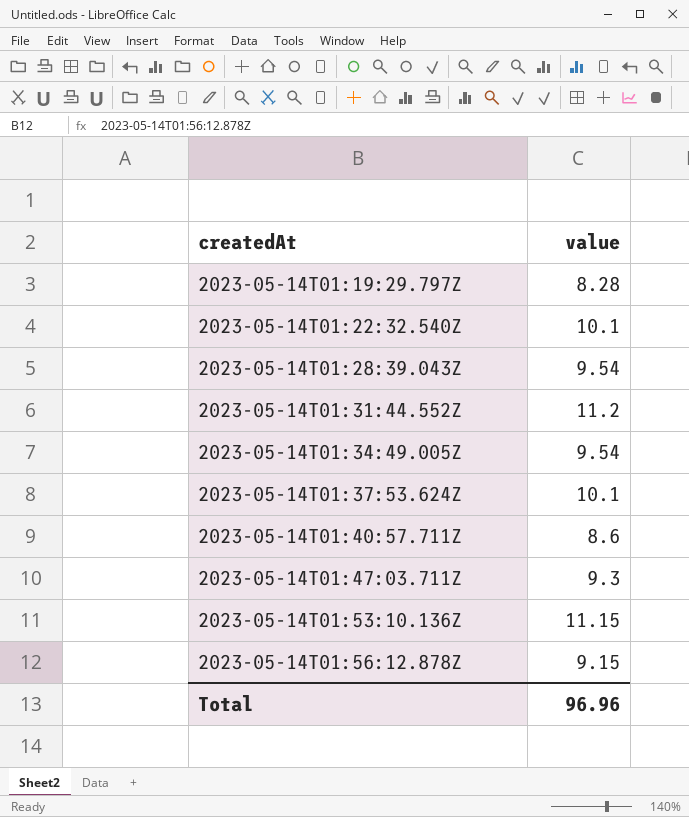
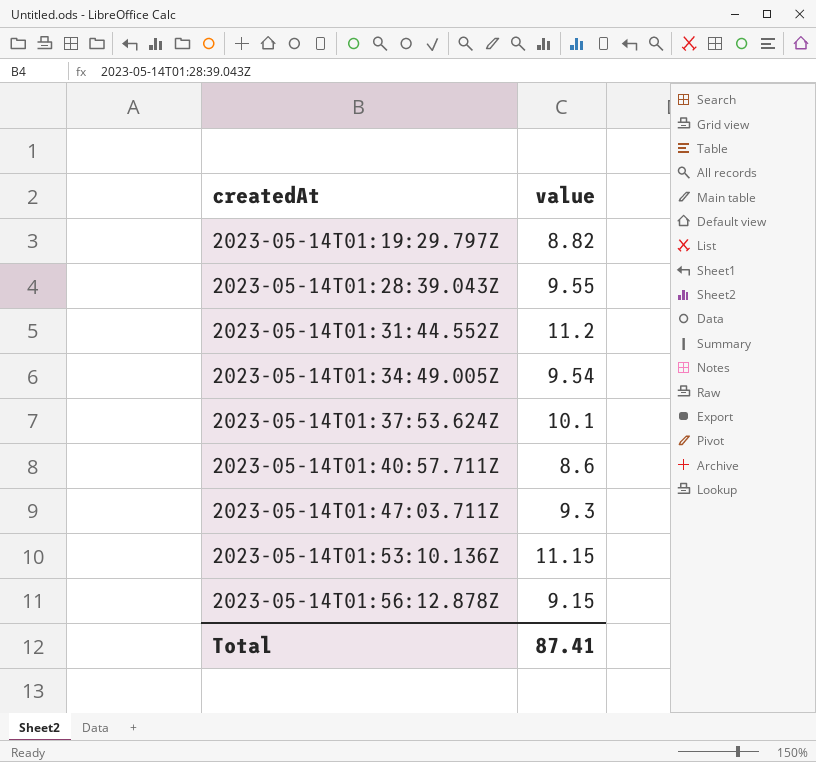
row 2023-05-14T01:22:32.540Z: 10.1 -> none
2023-05-14T01:19:29.797Z | value: 8.28 -> 8.82
2023-05-14T01:28:39.043Z | value: 9.54 -> 9.55
Total | value: 96.96 -> 87.41

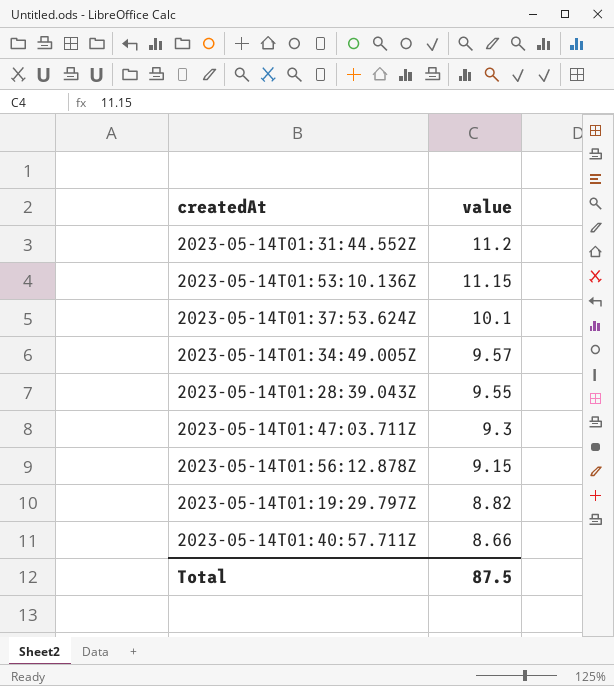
row order: createdAt ascending -> value descending
2023-05-14T01:34:49.005Z | value: 9.54 -> 9.57
2023-05-14T01:40:57.711Z | value: 8.6 -> 8.66
Total | value: 87.41 -> 87.5

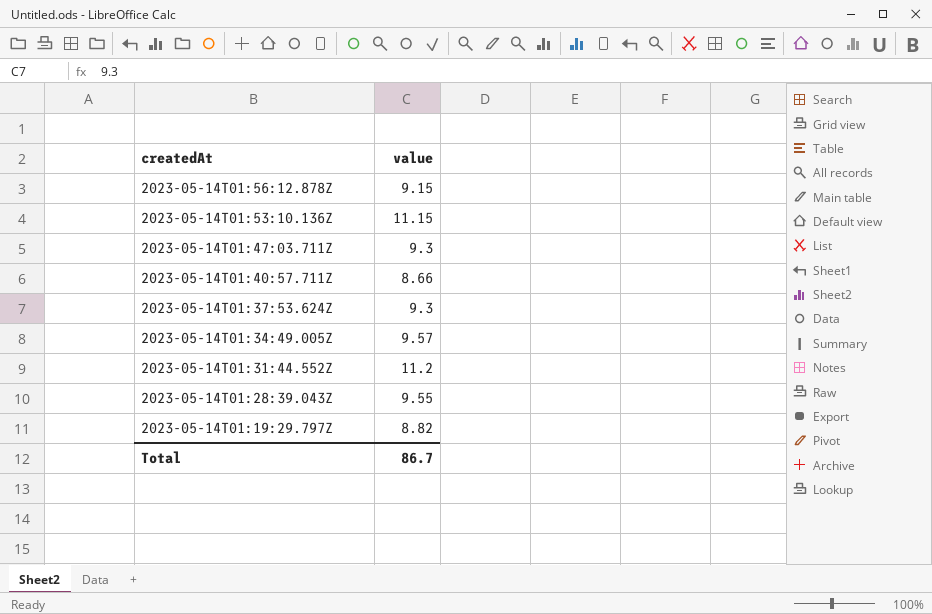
row order: value descending -> createdAt descending
2023-05-14T01:37:53.624Z | value: 10.1 -> 9.3
Total | value: 87.5 -> 86.7

